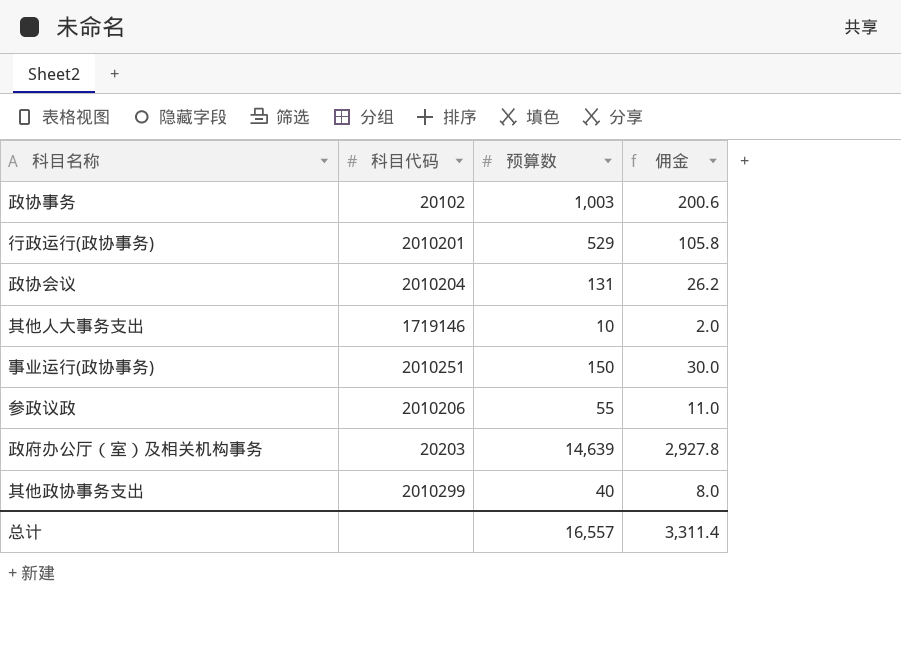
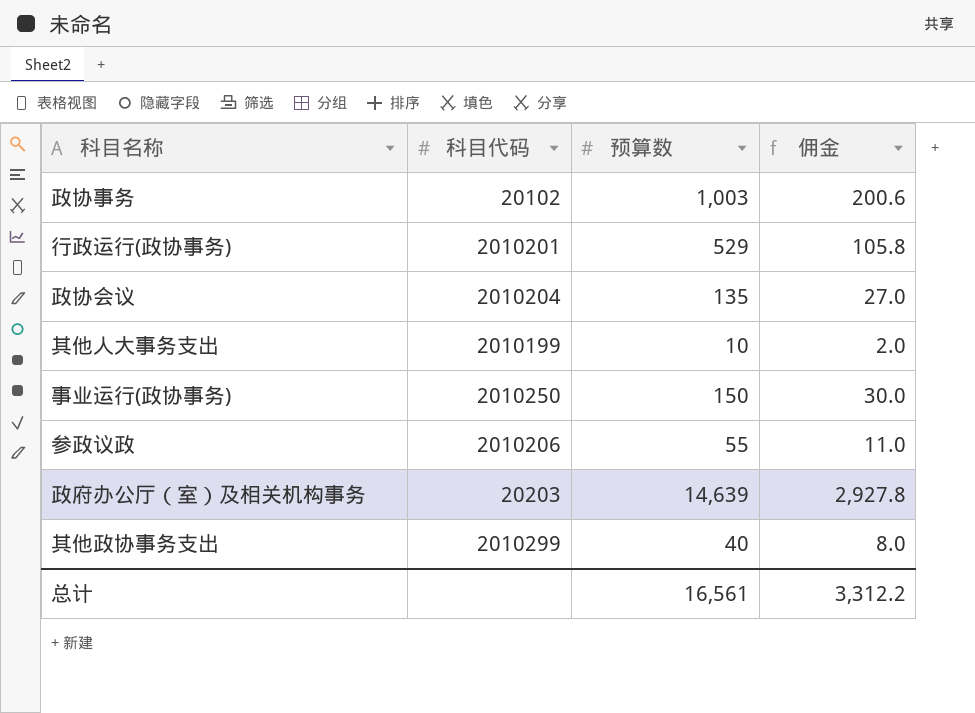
政协会议 | 预算数: 131 -> 135
政协会议 | 佣金: 26.2 -> 27.0
其他人大事务支出 | 科目代码: 1719146 -> 2010199
事业运行(政协事务) | 科目代码: 2010251 -> 2010250
总计 | 预算数: 16,557 -> 16,561
总计 | 佣金: 3,311.4 -> 3,312.2

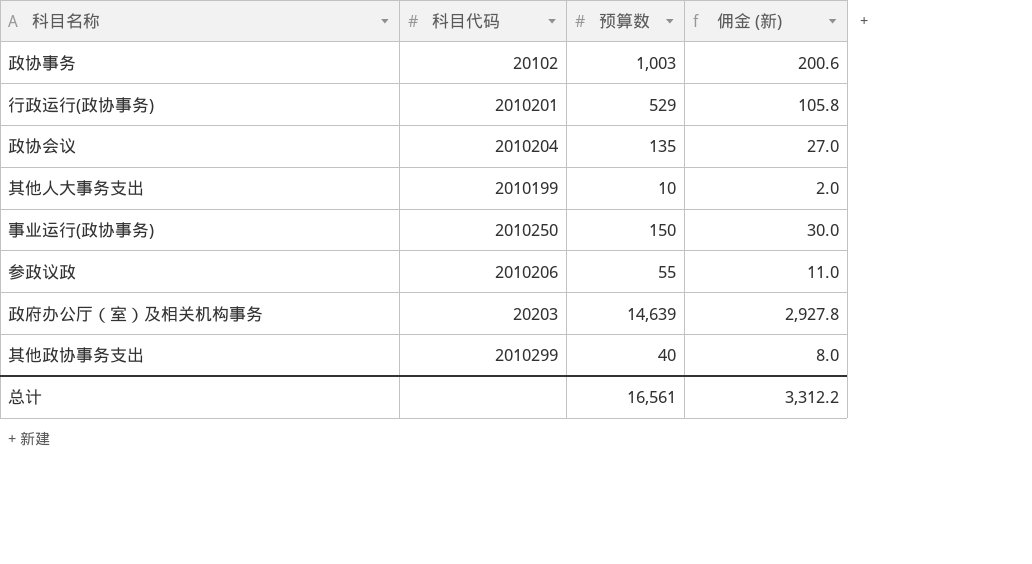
column name: 佣金 -> 佣金 (新)

